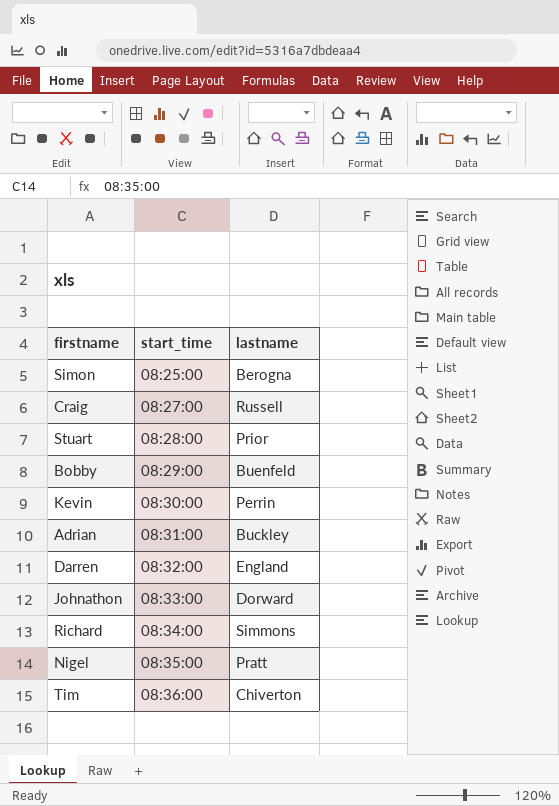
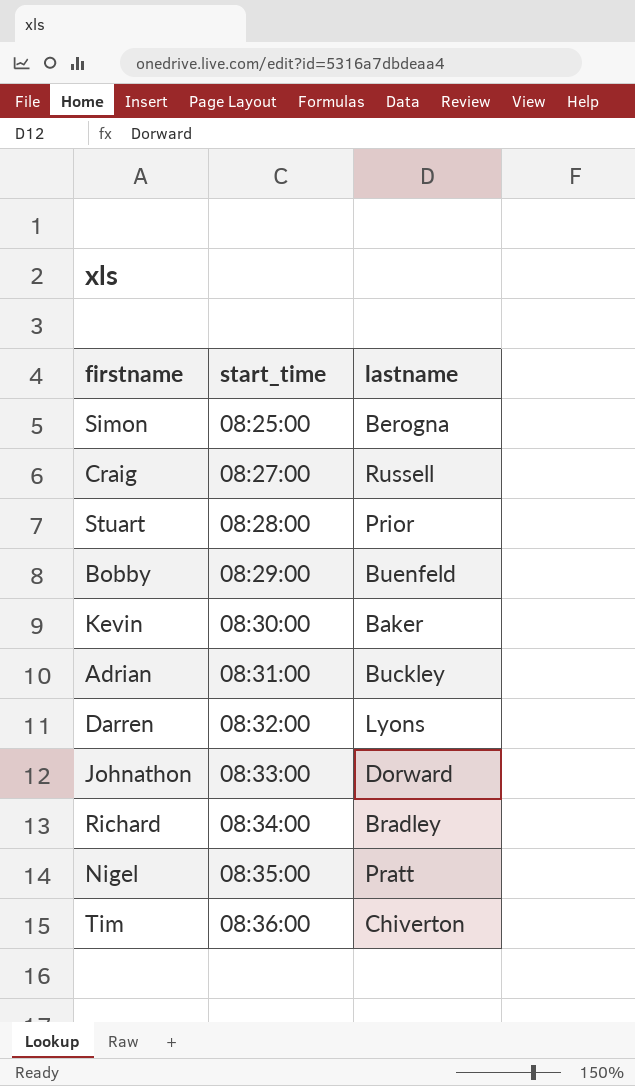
Kevin | lastname: Perrin -> Baker
Darren | lastname: England -> Lyons
Richard | lastname: Simmons -> Bradley

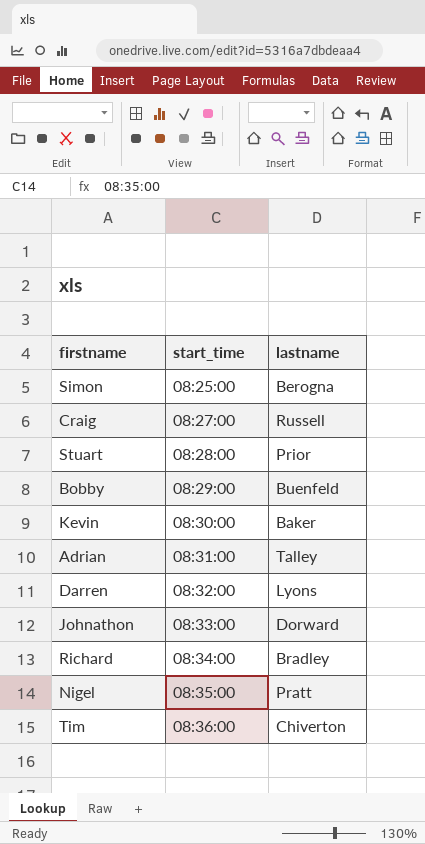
Adrian | lastname: Buckley -> Talley

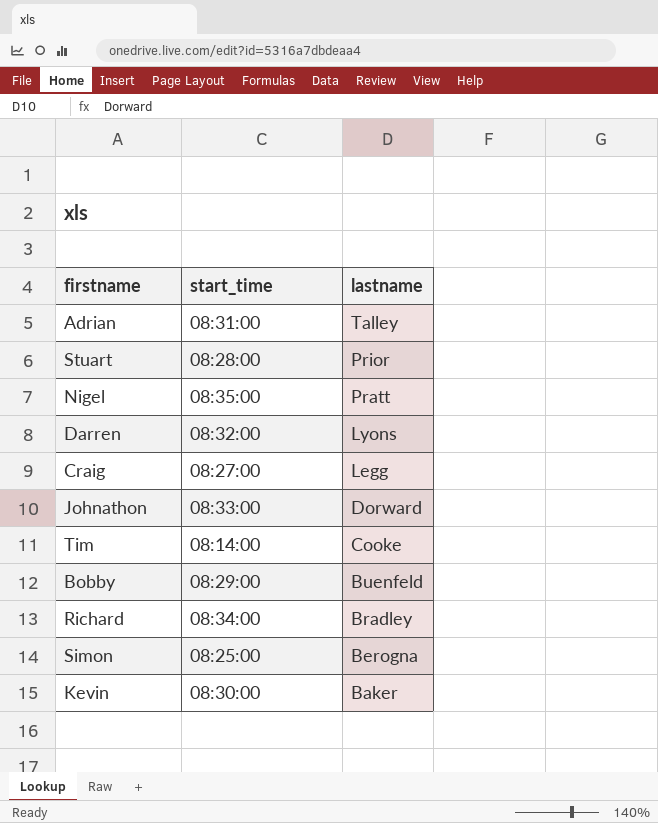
row order: start_time ascending -> lastname descending
Craig | lastname: Russell -> Legg
Tim | start_time: 08:36:00 -> 08:14:00
Tim | lastname: Chiverton -> Cooke

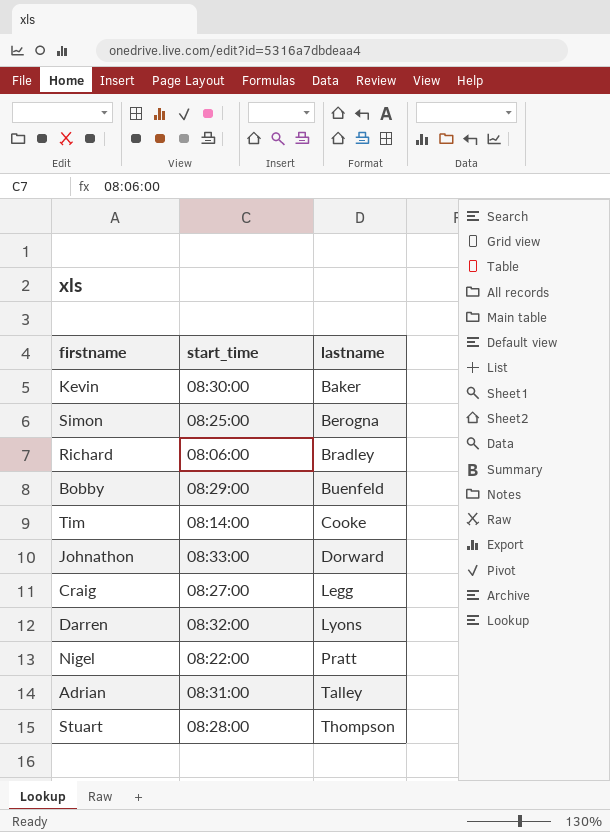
row order: lastname descending -> lastname ascending
Richard | start_time: 08:34:00 -> 08:06:00
Nigel | start_time: 08:35:00 -> 08:22:00
Stuart | lastname: Prior -> Thompson

